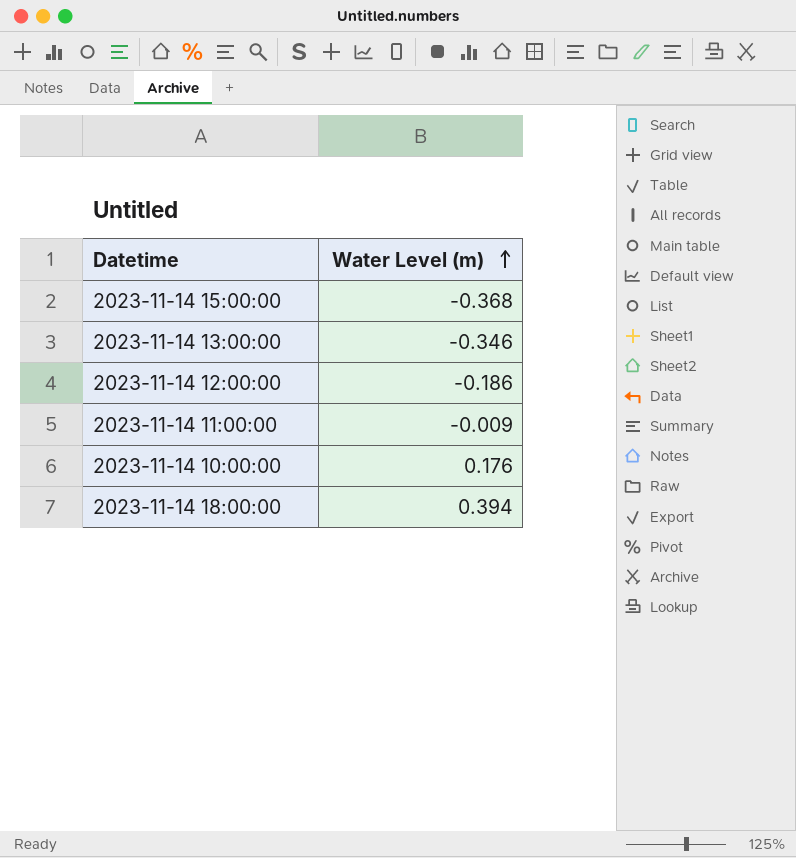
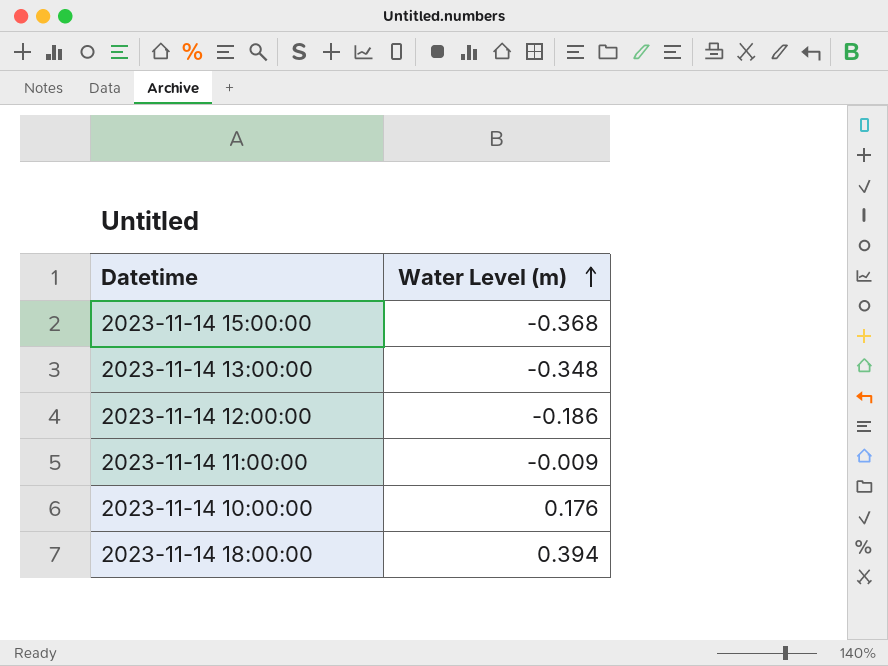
2023-11-14 13:00:00 | Water Level (m): -0.346 -> -0.348

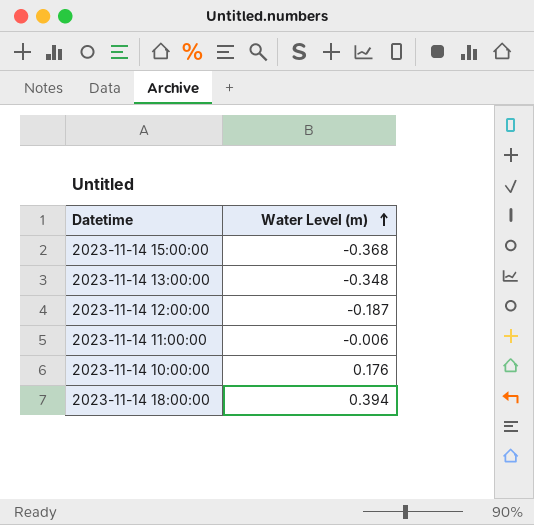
2023-11-14 12:00:00 | Water Level (m): -0.186 -> -0.187
2023-11-14 11:00:00 | Water Level (m): -0.009 -> -0.006

